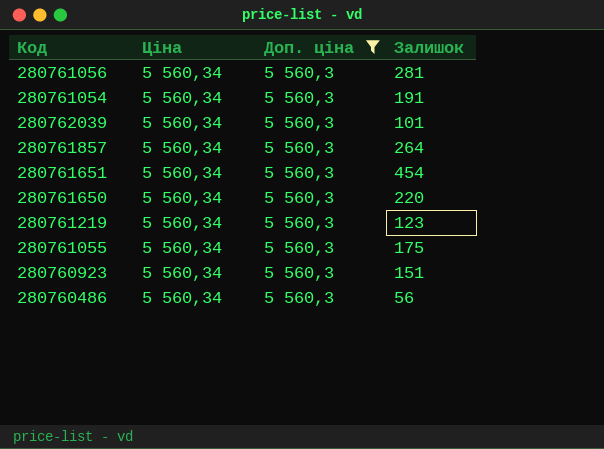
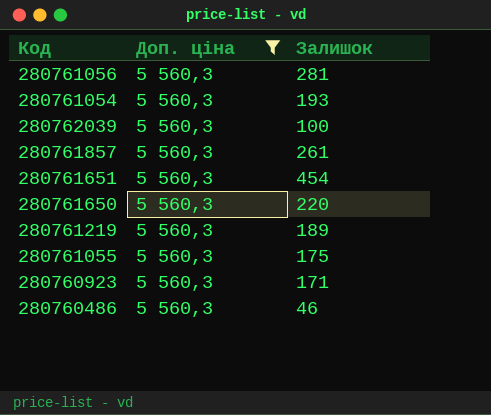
column Ціна | position: 2 -> none
280761054 | Залишок: 191 -> 193
280762039 | Залишок: 101 -> 100
280761857 | Залишок: 264 -> 261
280761219 | Залишок: 123 -> 189
280760923 | Залишок: 151 -> 171
280760486 | Залишок: 56 -> 46

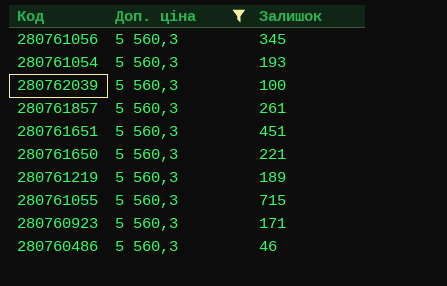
280761056 | Залишок: 281 -> 345
280761651 | Залишок: 454 -> 451
280761650 | Залишок: 220 -> 221
280761055 | Залишок: 175 -> 715

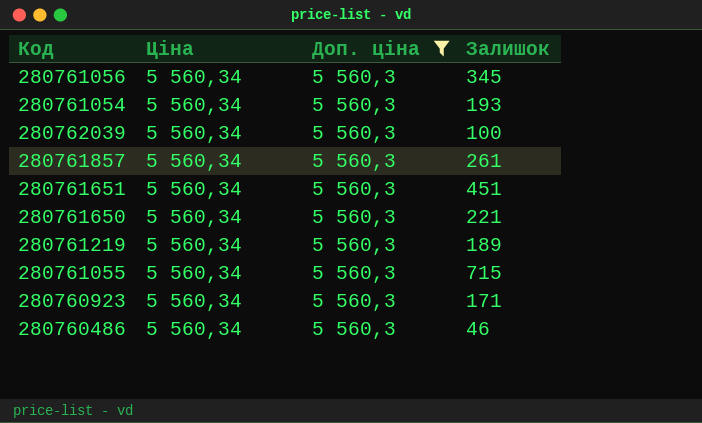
column Ціна | position: none -> 2

